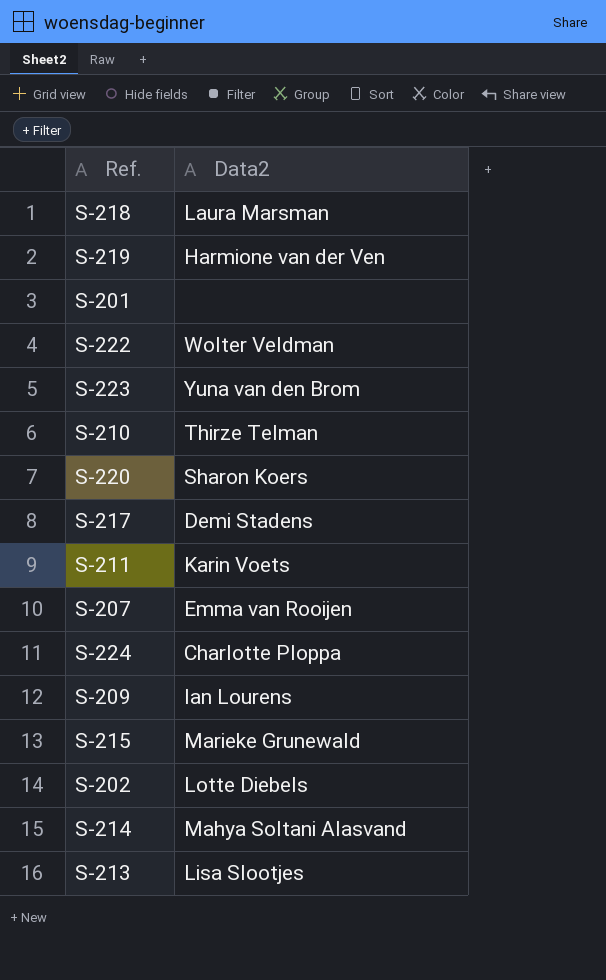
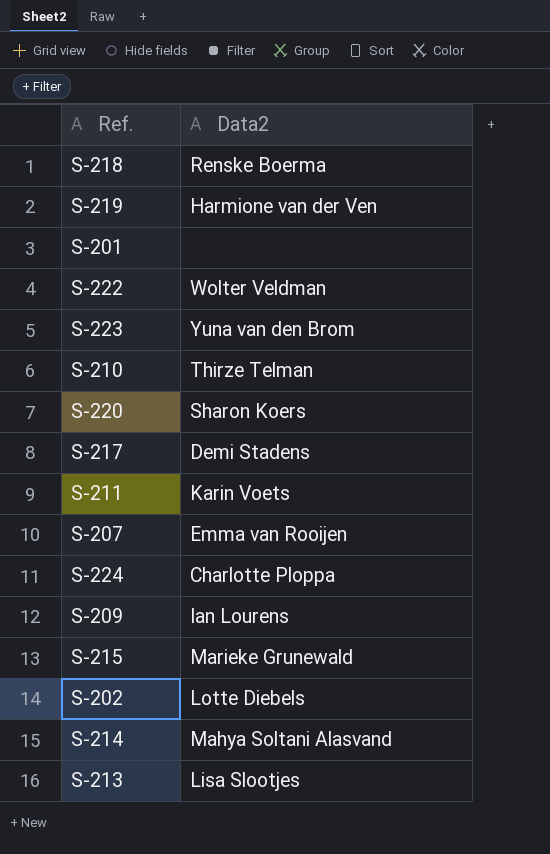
S-218 | Data2: Laura Marsman -> Renske Boerma

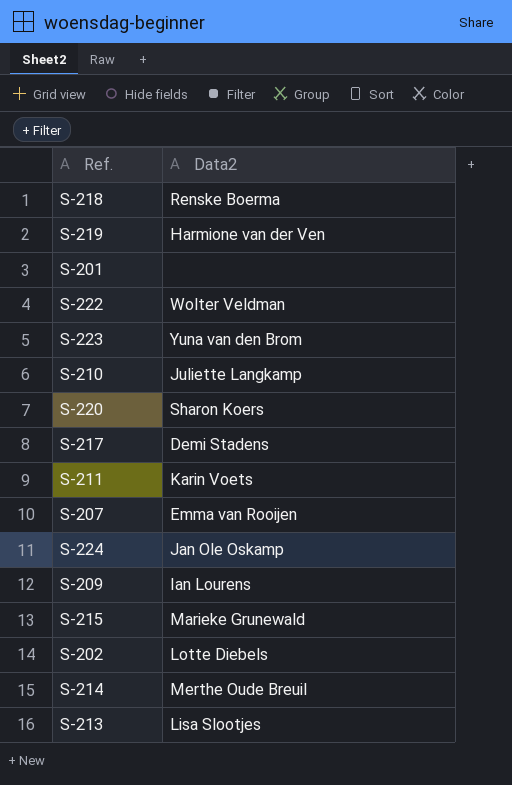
S-210 | Data2: Thirze Telman -> Juliette Langkamp
S-224 | Data2: Charlotte Ploppa -> Jan Ole Oskamp
S-214 | Data2: Mahya Soltani Alasvand -> Merthe Oude Breuil

